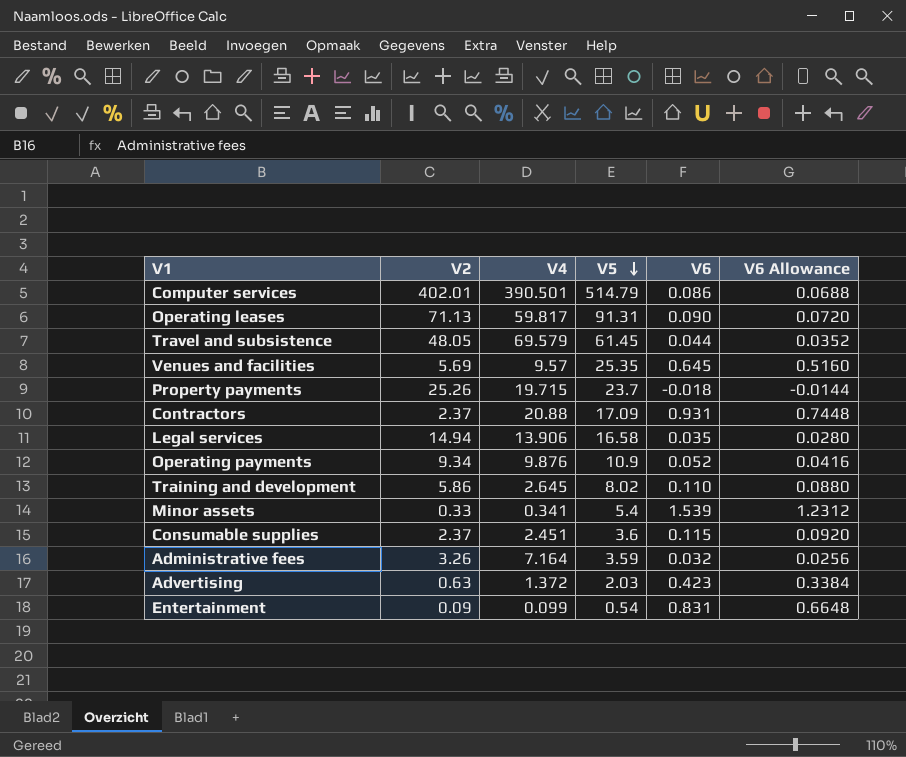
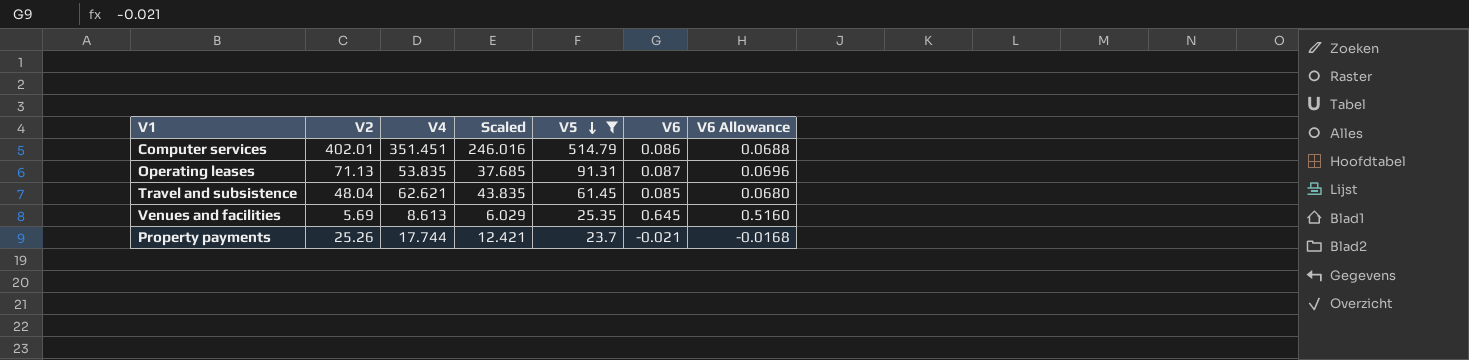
filter: none -> V5 >= 23.7
column Scaled | formula: none -> [V4] * 0.7
Computer services | V4: 390.501 -> 351.451
Operating leases | V4: 59.817 -> 53.835
Operating leases | V6: 0.090 -> 0.087
Operating leases | V6 Allowance: 0.0720 -> 0.0696
Travel and subsistence | V2: 48.05 -> 48.04
Travel and subsistence | V4: 69.579 -> 62.621
Travel and subsistence | V6: 0.044 -> 0.085
Travel and subsistence | V6 Allowance: 0.0352 -> 0.0680
Venues and facilities | V4: 9.57 -> 8.613
Property payments | V4: 19.715 -> 17.744
Property payments | V6: -0.018 -> -0.021
Property payments | V6 Allowance: -0.0144 -> -0.0168

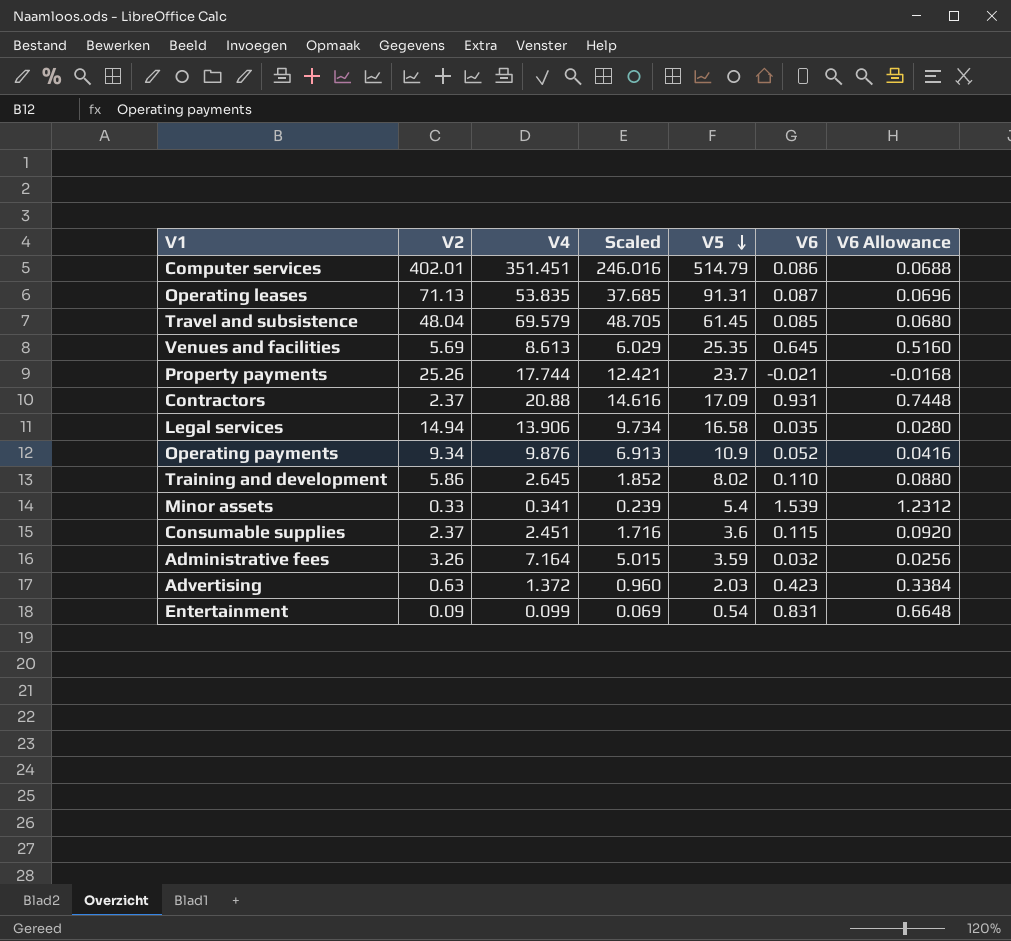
filter: V5 >= 23.7 -> none
Travel and subsistence | V4: 62.621 -> 69.579
Travel and subsistence | Scaled: 43.835 -> 48.705

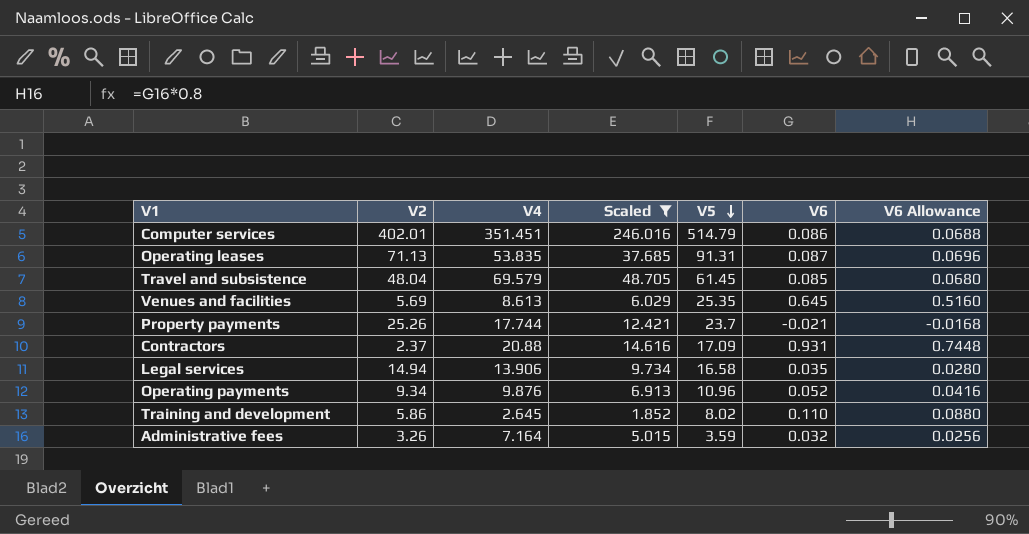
filter: none -> Scaled >= 1.852
Operating payments | V5: 10.9 -> 10.96

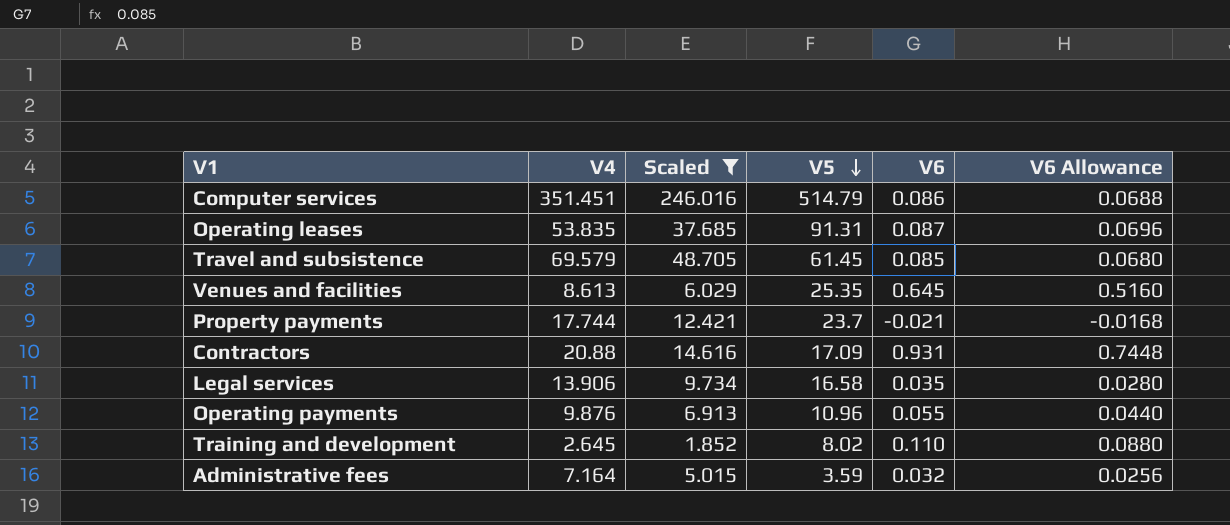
column V2 | position: 2 -> none
Operating payments | V6: 0.052 -> 0.055
Operating payments | V6 Allowance: 0.0416 -> 0.0440

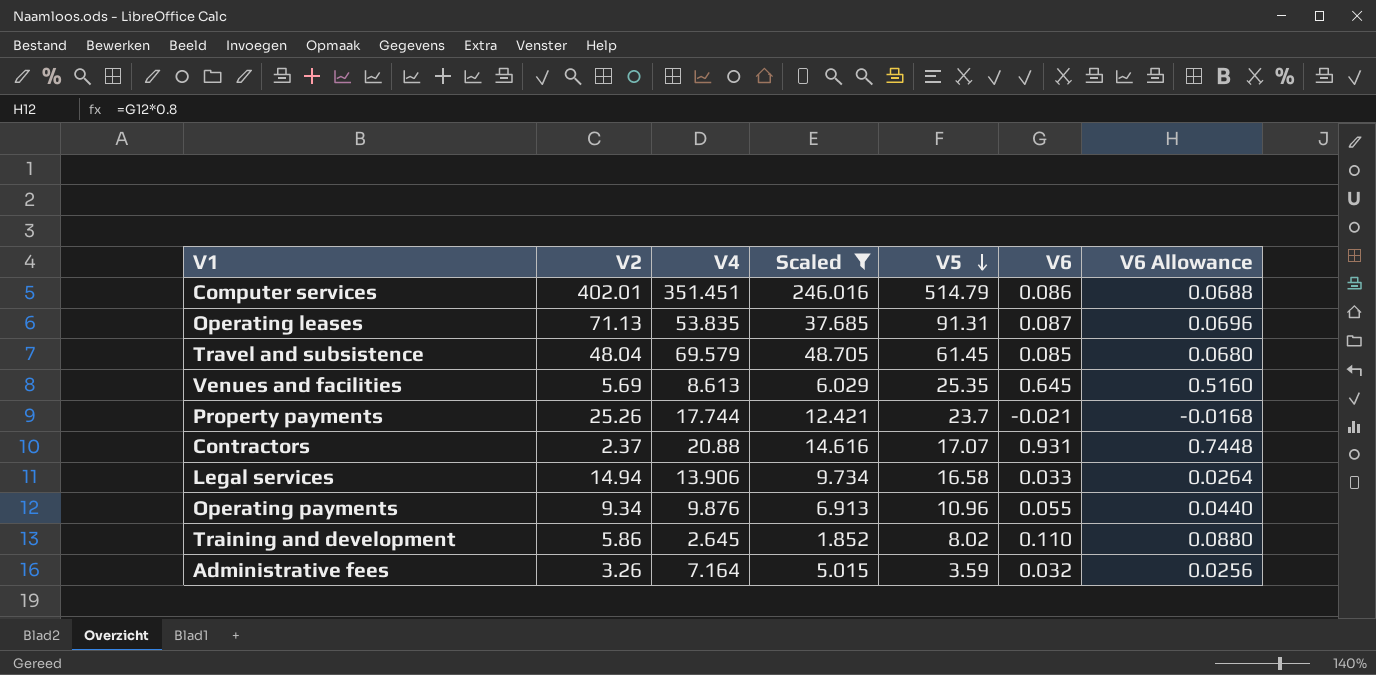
column V2 | position: none -> 2
Contractors | V5: 17.09 -> 17.07
Legal services | V6: 0.035 -> 0.033
Legal services | V6 Allowance: 0.0280 -> 0.0264

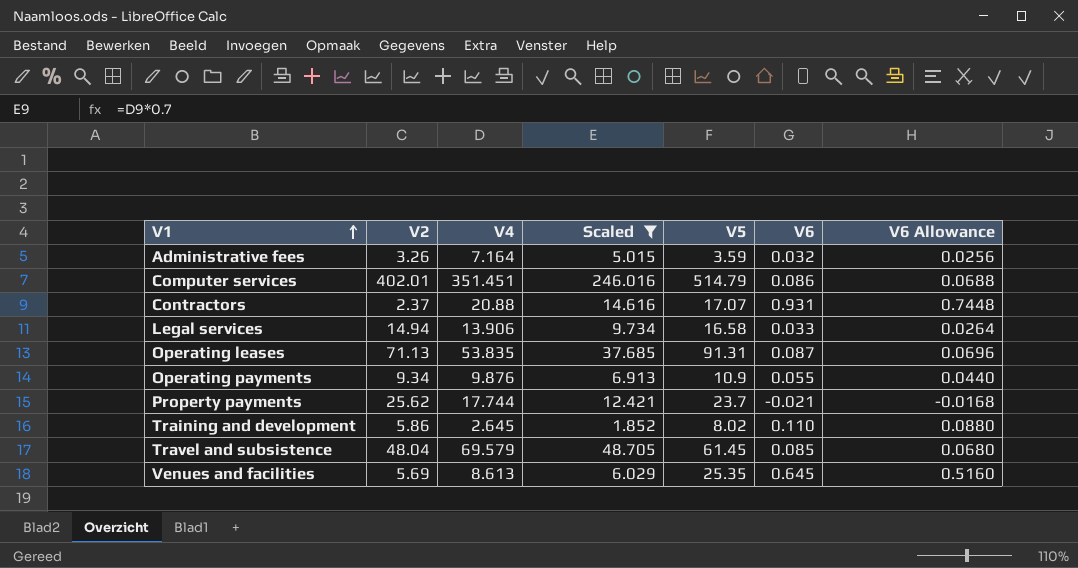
row order: V5 descending -> V1 ascending
Operating payments | V5: 10.96 -> 10.9
Property payments | V2: 25.26 -> 25.62

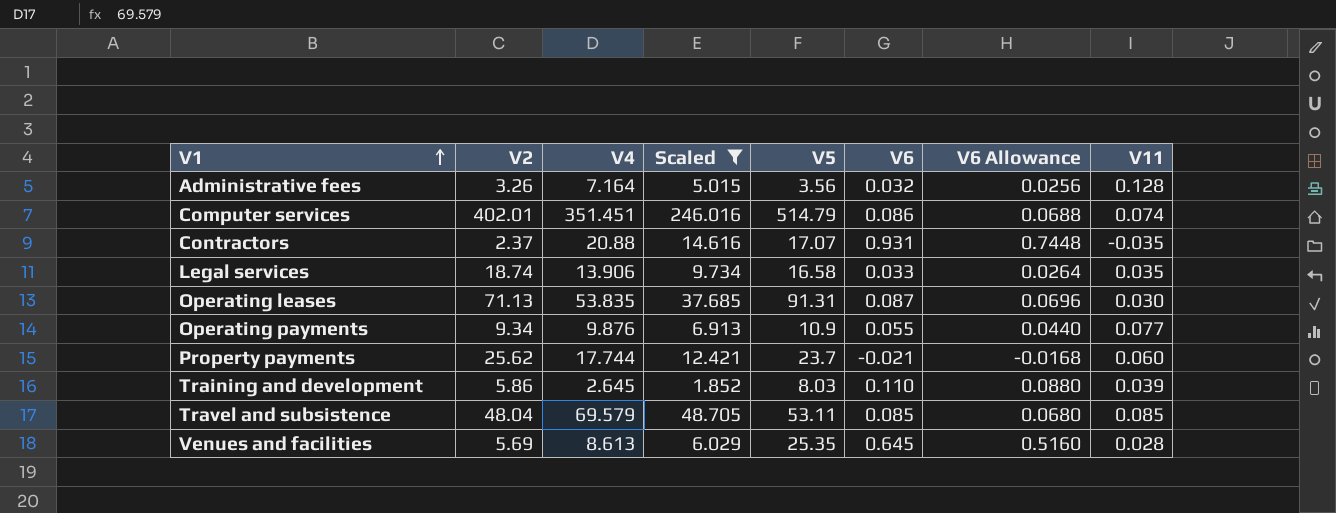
column V11 | position: none -> 8
Administrative fees | V5: 3.59 -> 3.56
Legal services | V2: 14.94 -> 18.74
Training and development | V5: 8.02 -> 8.03
Travel and subsistence | V5: 61.45 -> 53.11

